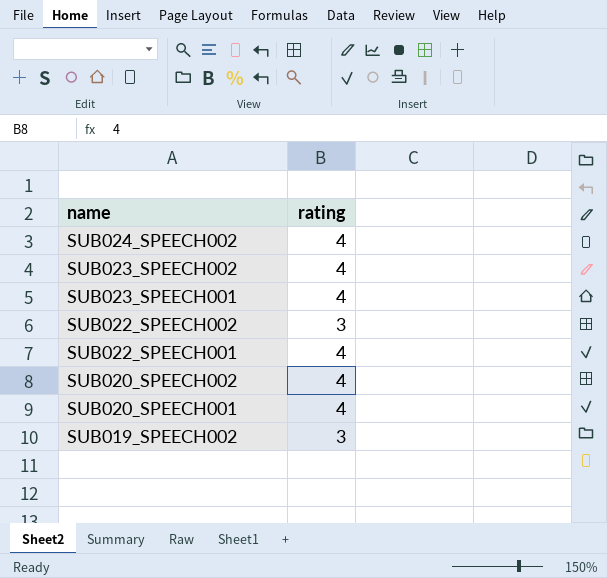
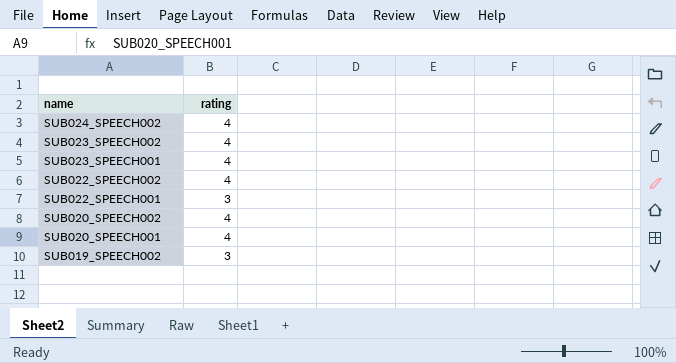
SUB022_SPEECH002 | rating: 3 -> 4
SUB022_SPEECH001 | rating: 4 -> 3

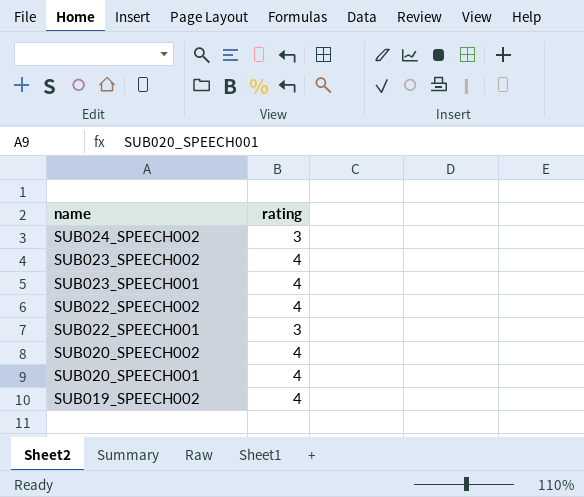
SUB024_SPEECH002 | rating: 4 -> 3
SUB019_SPEECH002 | rating: 3 -> 4

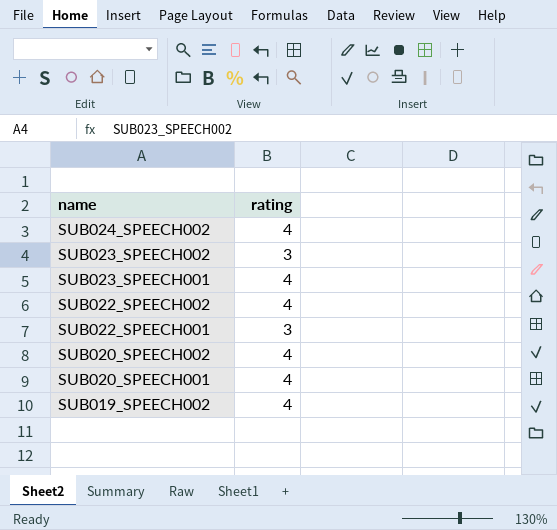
SUB024_SPEECH002 | rating: 3 -> 4
SUB023_SPEECH002 | rating: 4 -> 3

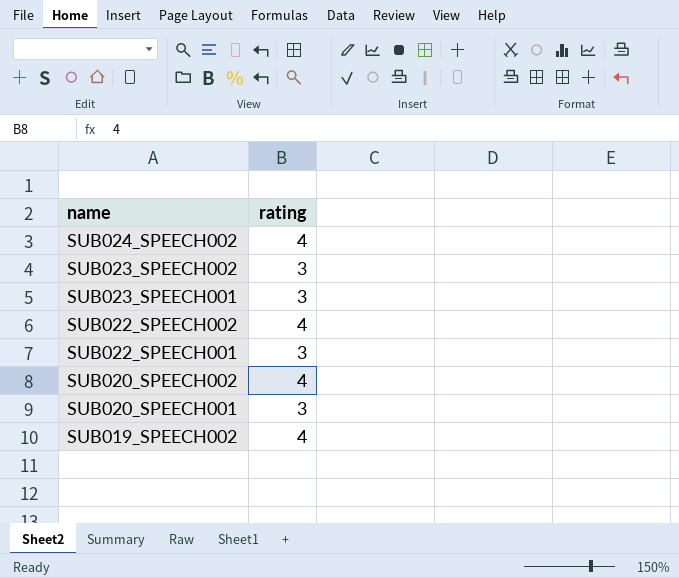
SUB023_SPEECH001 | rating: 4 -> 3
SUB020_SPEECH001 | rating: 4 -> 3

